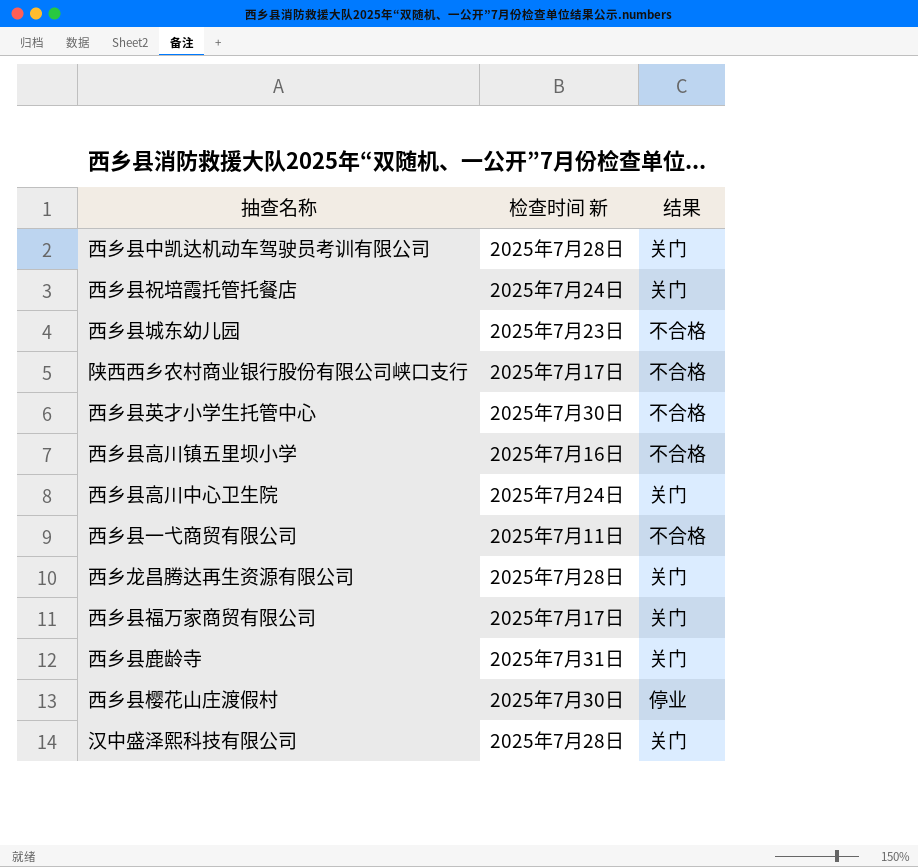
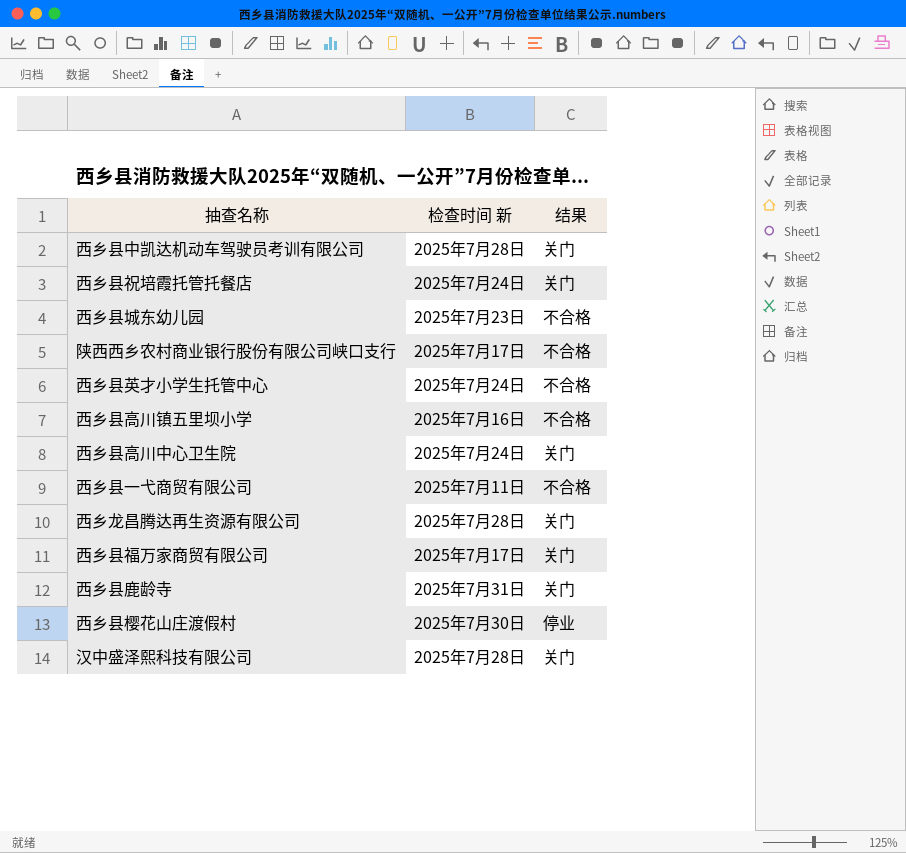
西乡县英才小学生托管中心 | 检查时间 新: 2025年7月30日 -> 2025年7月24日

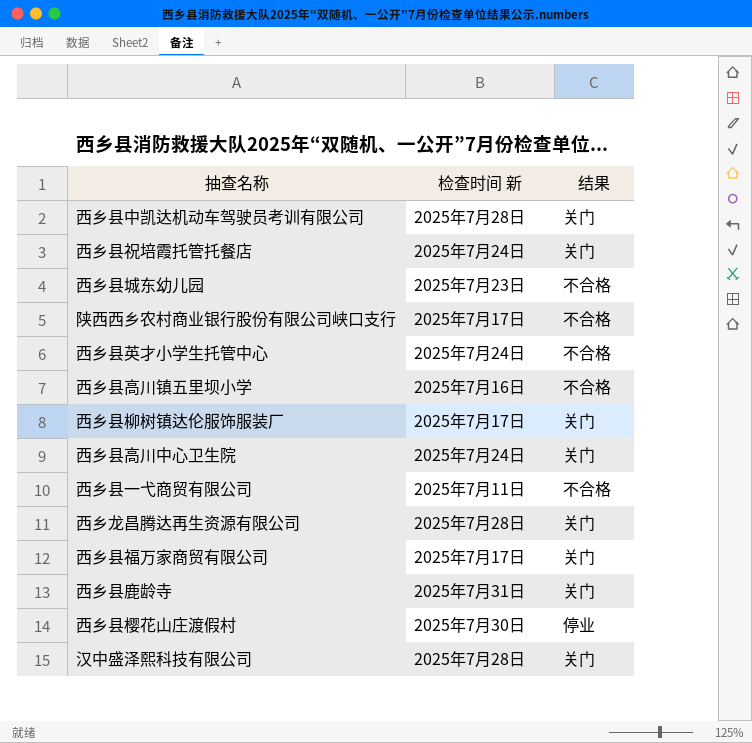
row 西乡县柳树镇达伦服饰服装厂: none -> 2025年7月17日 | 关门

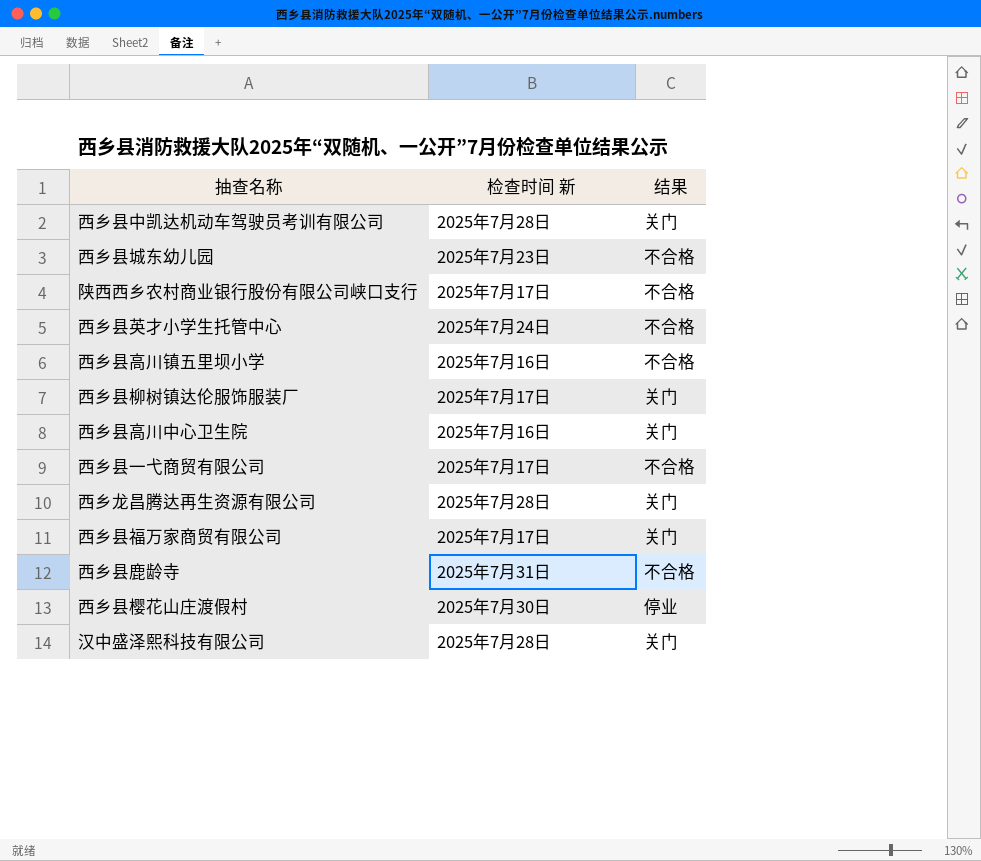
row 西乡县祝培霞托管托餐店: 2025年7月24日 | 关门 -> none
西乡县高川中心卫生院 | 检查时间 新: 2025年7月24日 -> 2025年7月16日
西乡县一弋商贸有限公司 | 检查时间 新: 2025年7月11日 -> 2025年7月17日
西乡县鹿龄寺 | 结果: 关门 -> 不合格

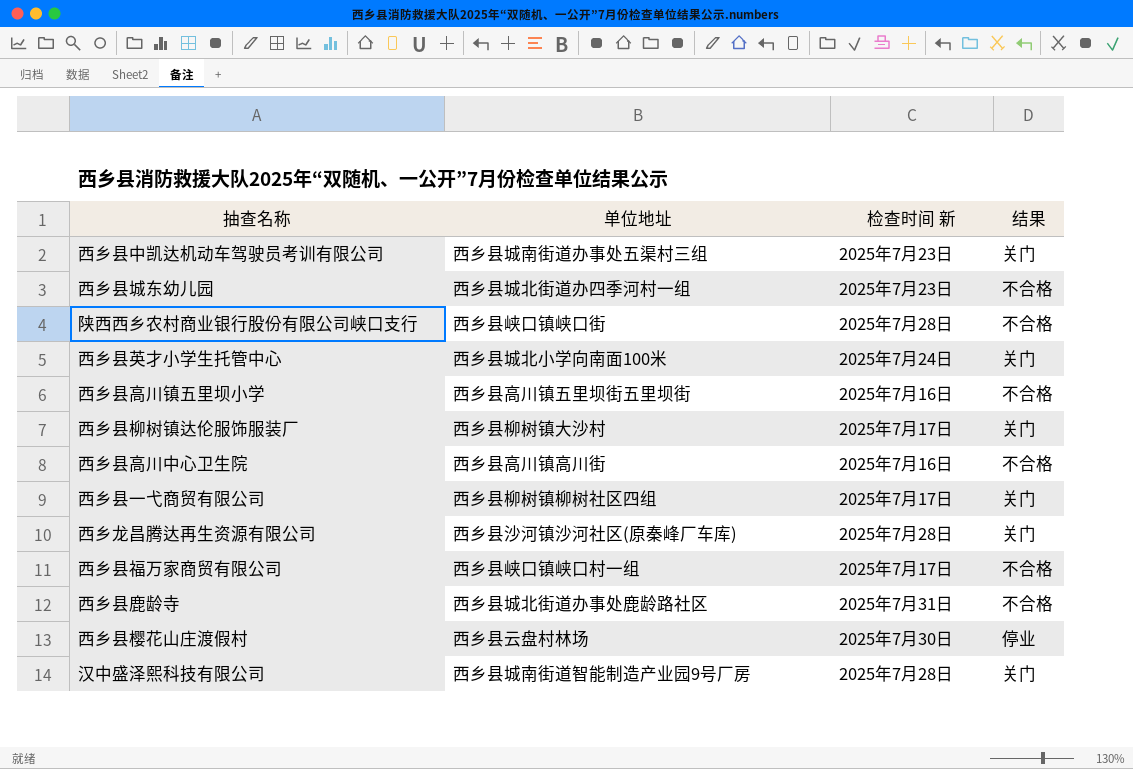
column 单位地址 | position: none -> 2
西乡县中凯达机动车驾驶员考训有限公司 | 检查时间 新: 2025年7月28日 -> 2025年7月23日
陕西西乡农村商业银行股份有限公司峡口支行 | 检查时间 新: 2025年7月17日 -> 2025年7月28日
西乡县英才小学生托管中心 | 结果: 不合格 -> 关门
西乡县高川中心卫生院 | 结果: 关门 -> 不合格
西乡县一弋商贸有限公司 | 结果: 不合格 -> 关门
西乡县福万家商贸有限公司 | 结果: 关门 -> 不合格

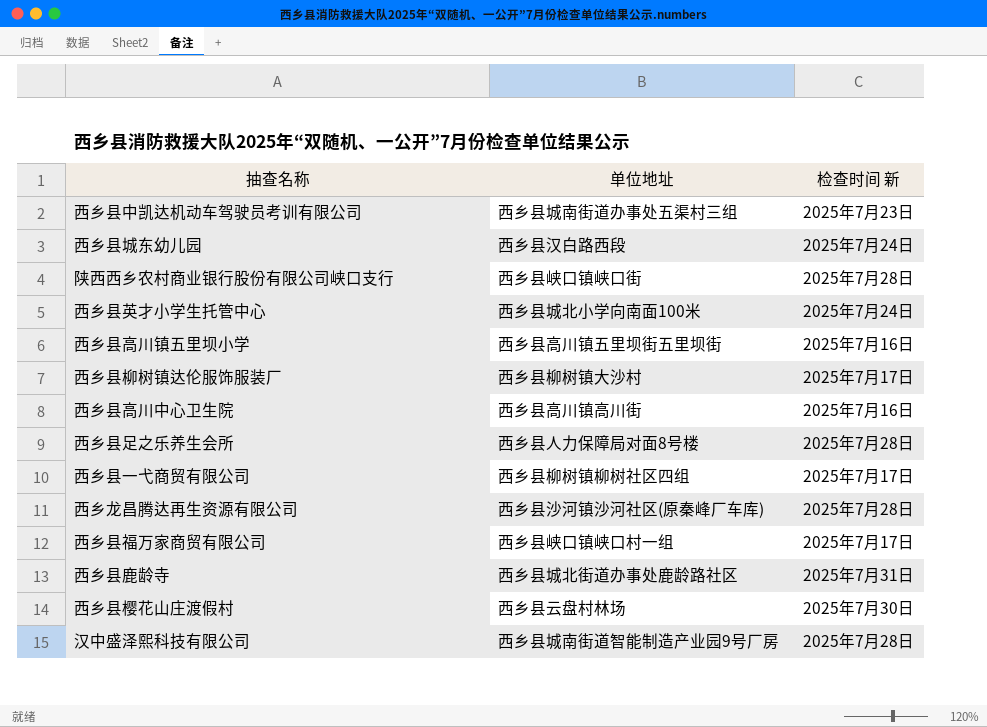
column 结果 | position: 4 -> none
西乡县城东幼儿园 | 单位地址: 西乡县城北街道办四季河村一组 -> 西乡县汉白路西段
西乡县城东幼儿园 | 检查时间 新: 2025年7月23日 -> 2025年7月24日
row 西乡县足之乐养生会所: none -> 西乡县人力保障局对面8号楼 | 2025年7月28日

